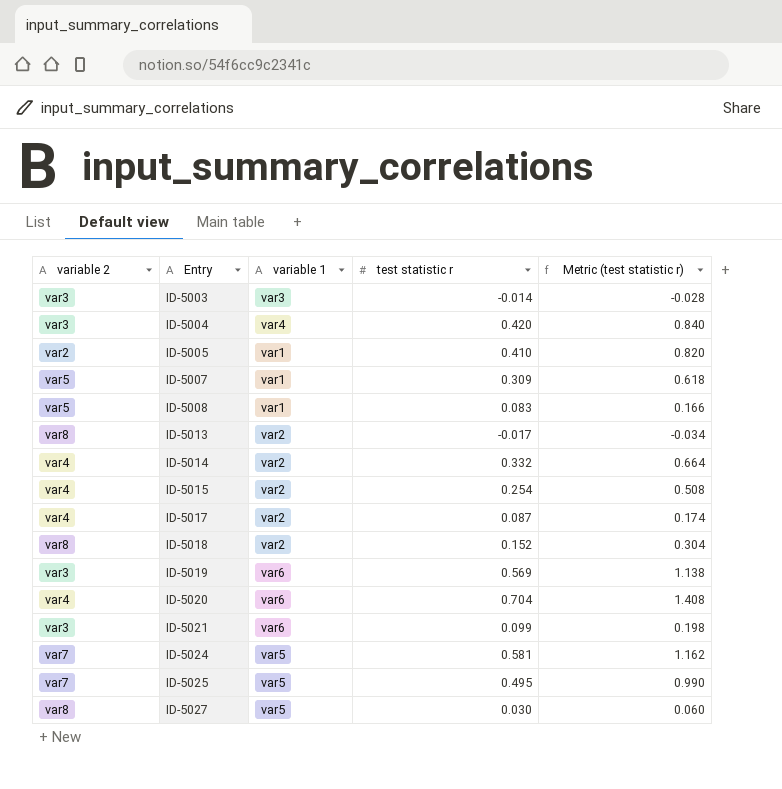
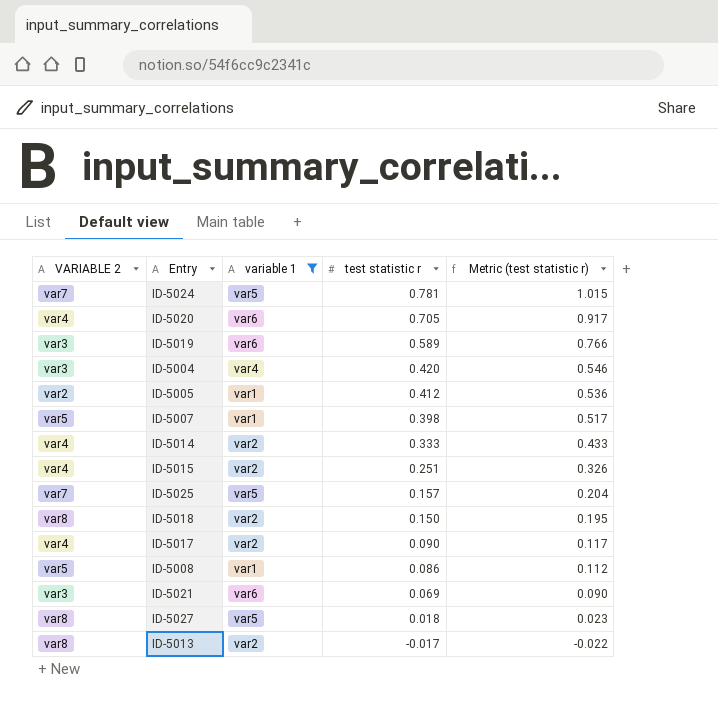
filter: none -> variable 1 != var3
row order: Entry ascending -> test statistic r descending
column name: variable 2 -> VARIABLE 2
column Metric (test statistic r) | formula: [test statistic r] * 2 -> [test statistic r] * 1.3
ID-5024 | test statistic r: 0.581 -> 0.781
ID-5020 | test statistic r: 0.704 -> 0.705
ID-5019 | test statistic r: 0.569 -> 0.589
ID-5005 | test statistic r: 0.410 -> 0.412
ID-5007 | test statistic r: 0.309 -> 0.398
ID-5014 | test statistic r: 0.332 -> 0.333
ID-5015 | test statistic r: 0.254 -> 0.251
ID-5025 | test statistic r: 0.495 -> 0.157
ID-5018 | test statistic r: 0.152 -> 0.150
ID-5017 | test statistic r: 0.087 -> 0.090
ID-5008 | test statistic r: 0.083 -> 0.086
ID-5021 | test statistic r: 0.099 -> 0.069
ID-5027 | test statistic r: 0.030 -> 0.018

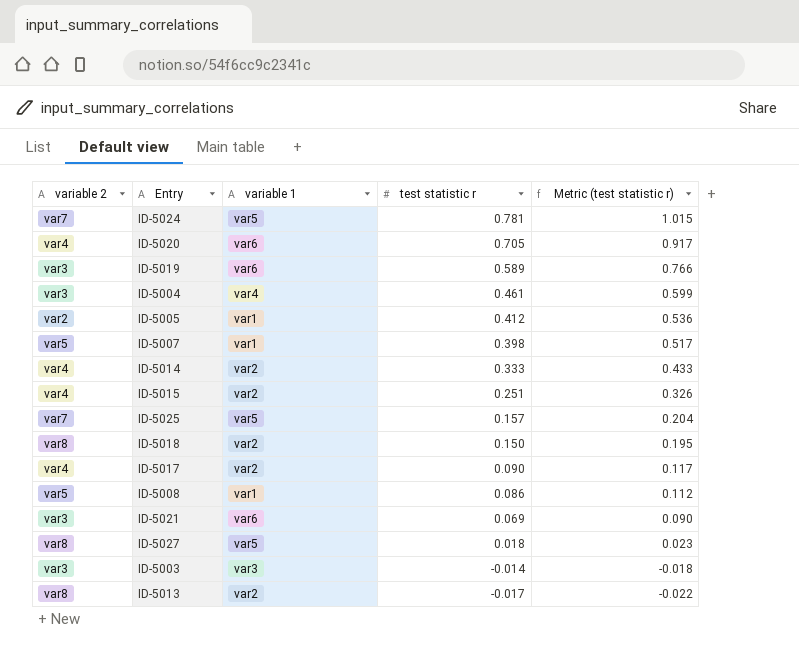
filter: variable 1 != var3 -> none
column name: VARIABLE 2 -> variable 2
ID-5004 | test statistic r: 0.420 -> 0.461
ID-5004 | Metric (test statistic r): 0.546 -> 0.599

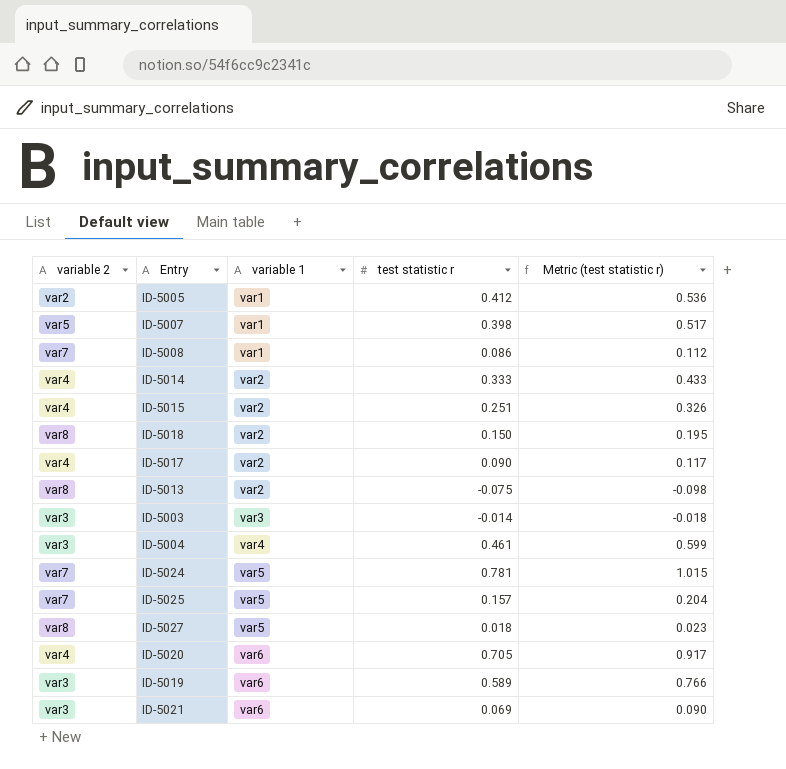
row order: test statistic r descending -> variable 1 ascending
ID-5008 | variable 2: var5 -> var7
ID-5013 | test statistic r: -0.017 -> -0.075
ID-5013 | Metric (test statistic r): -0.022 -> -0.098

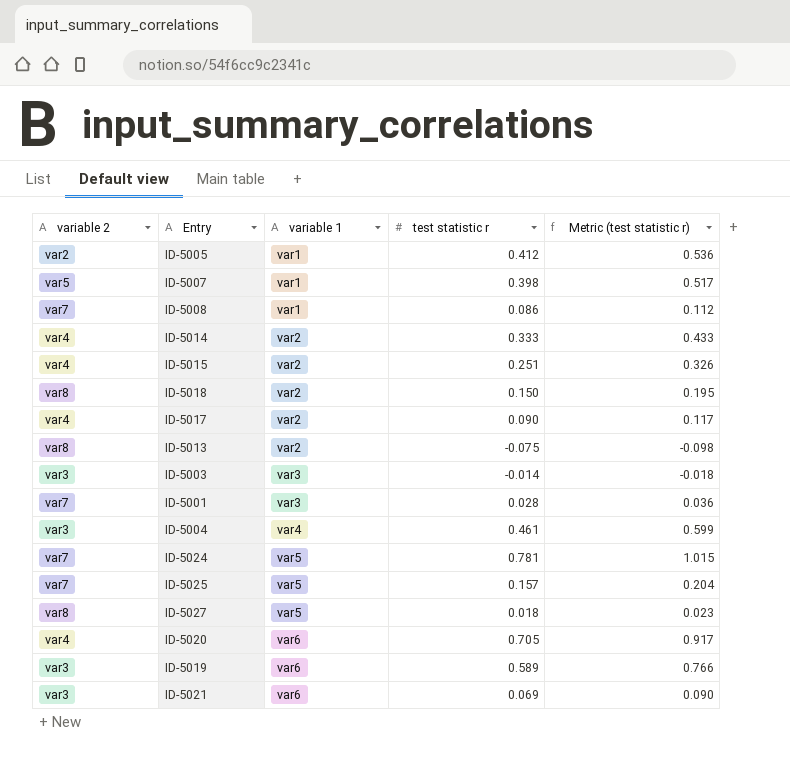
row ID-5001: none -> var7 | var3 | 0.028 | 0.036

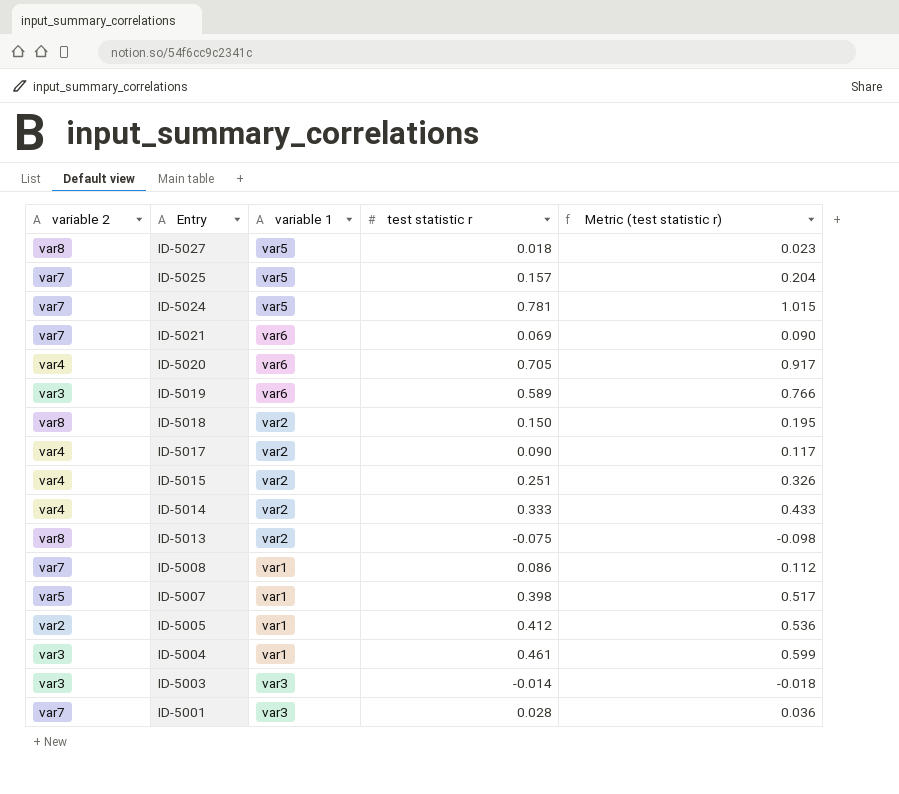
row order: variable 1 ascending -> Entry descending
ID-5021 | variable 2: var3 -> var7
ID-5004 | variable 1: var4 -> var1

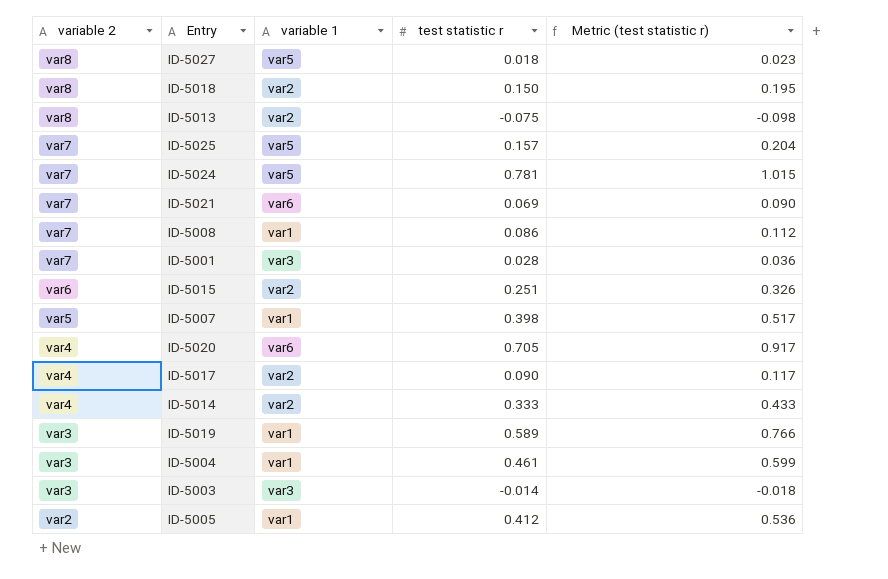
row order: Entry descending -> variable 2 descending
ID-5015 | variable 2: var4 -> var6
ID-5019 | variable 1: var6 -> var1

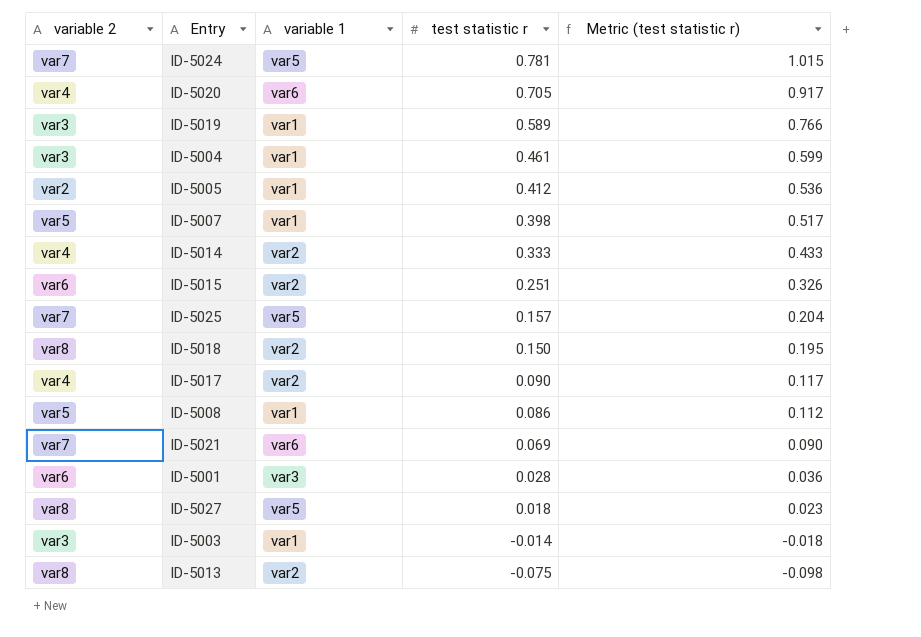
row order: variable 2 descending -> test statistic r descending
ID-5008 | variable 2: var7 -> var5
ID-5001 | variable 2: var7 -> var6
ID-5003 | variable 1: var3 -> var1

